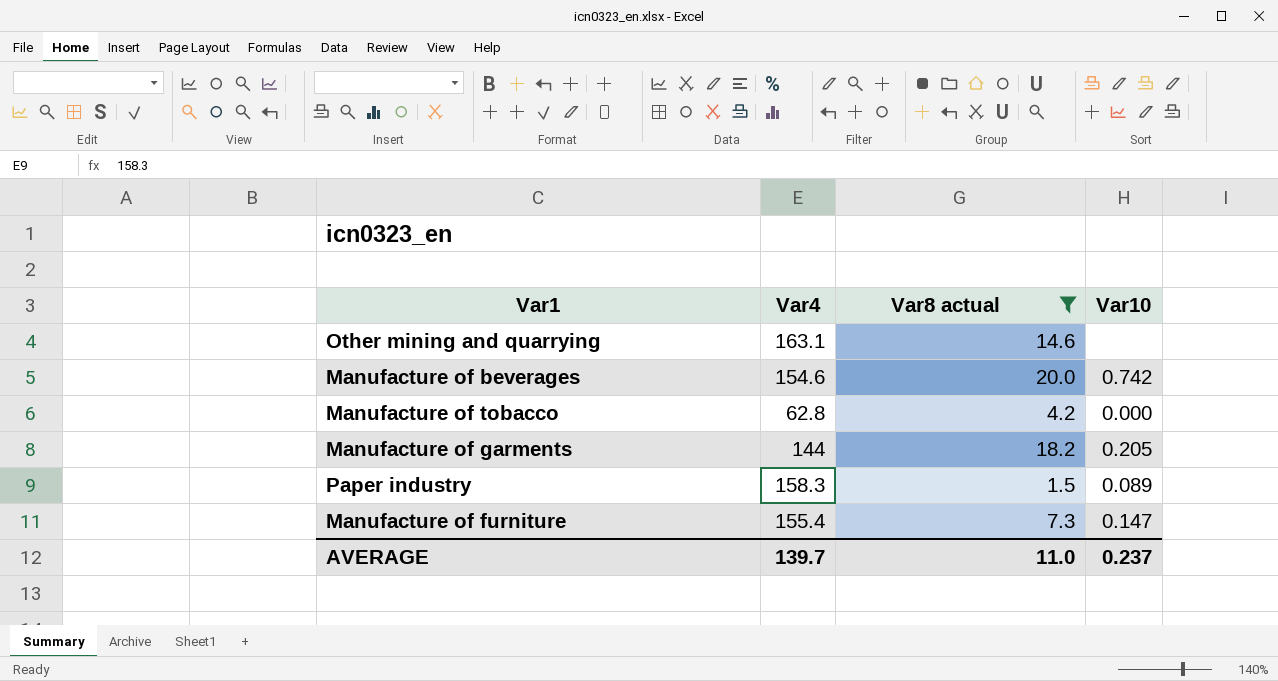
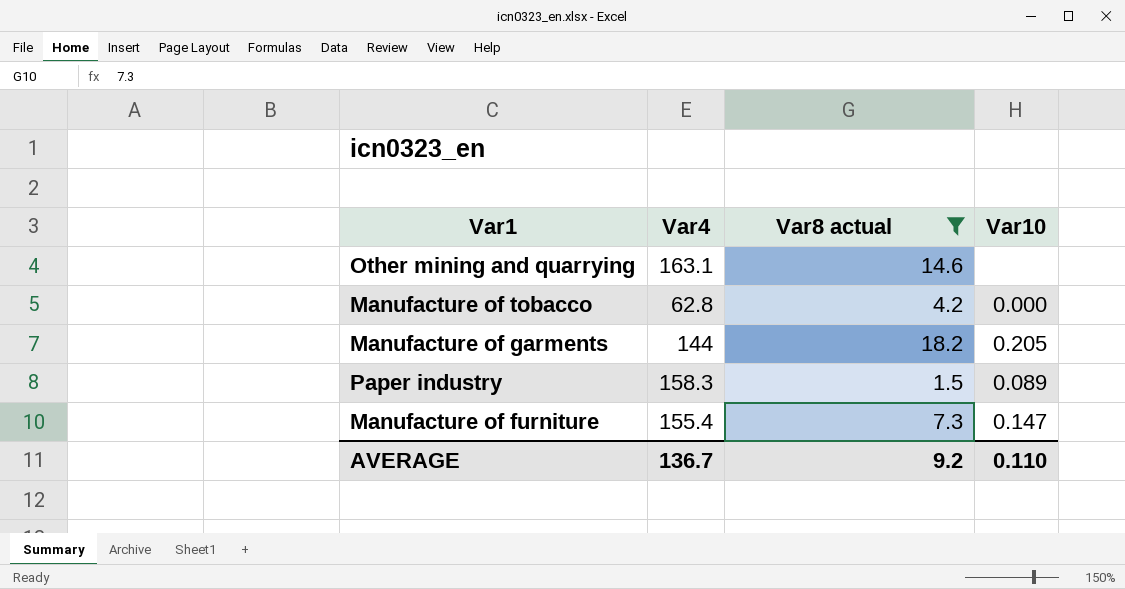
row Manufacture of beverages: 154.6 | 20.0 | 0.742 -> none
AVERAGE | Var4: 139.7 -> 136.7
AVERAGE | Var8 actual: 11.0 -> 9.2
AVERAGE | Var10: 0.237 -> 0.110

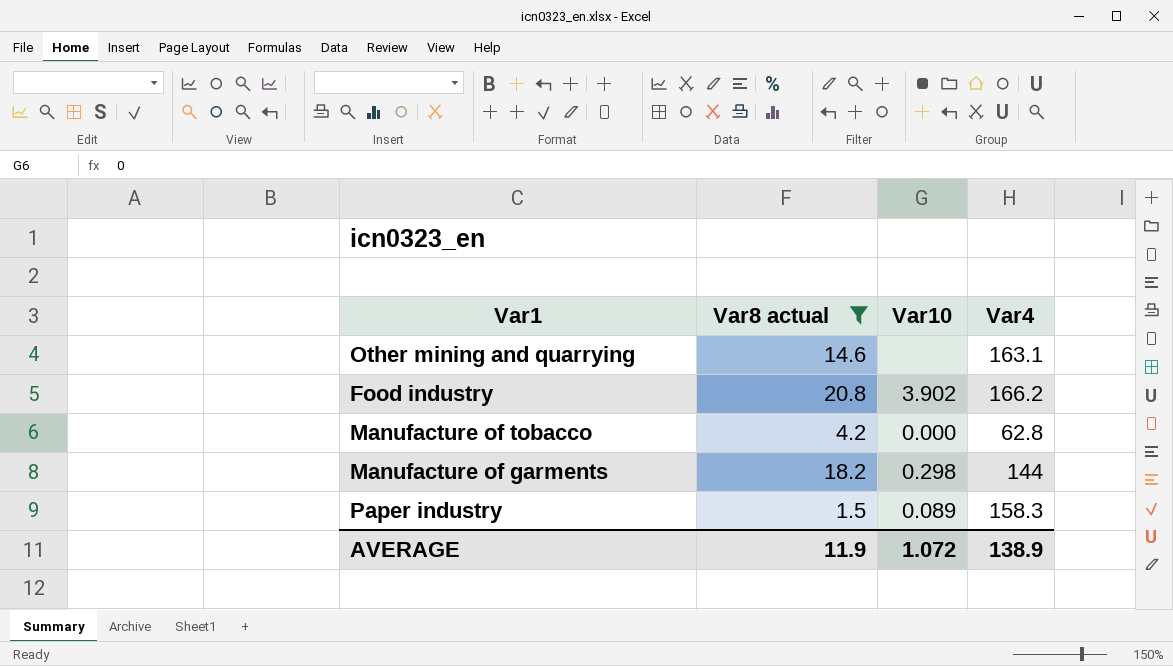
column Var4 | position: 2 -> 4
row Manufacture of furniture: 155.4 | 7.3 | 0.147 -> none
row Food industry: none -> 20.8 | 3.902 | 166.2
Manufacture of garments | Var10: 0.205 -> 0.298
AVERAGE | Var8 actual: 9.2 -> 11.9
AVERAGE | Var10: 0.110 -> 1.072
AVERAGE | Var4: 136.7 -> 138.9

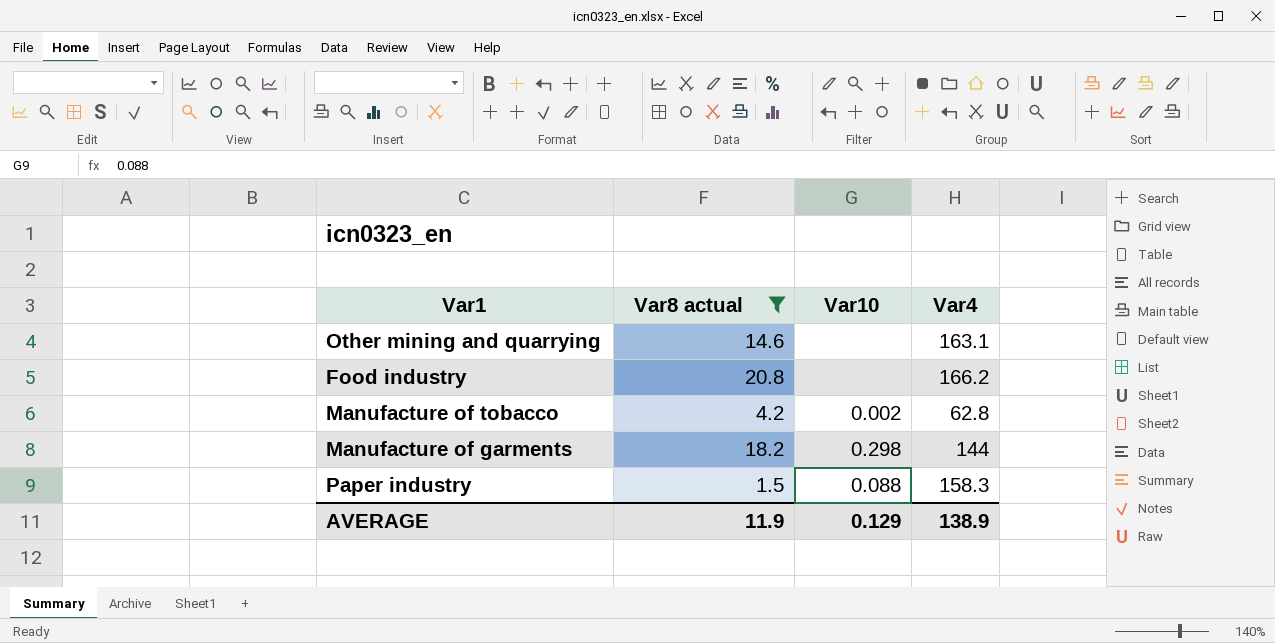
Food industry | Var10: 3.902 -> none
Manufacture of tobacco | Var10: 0.000 -> 0.002
Paper industry | Var10: 0.089 -> 0.088
AVERAGE | Var10: 1.072 -> 0.129

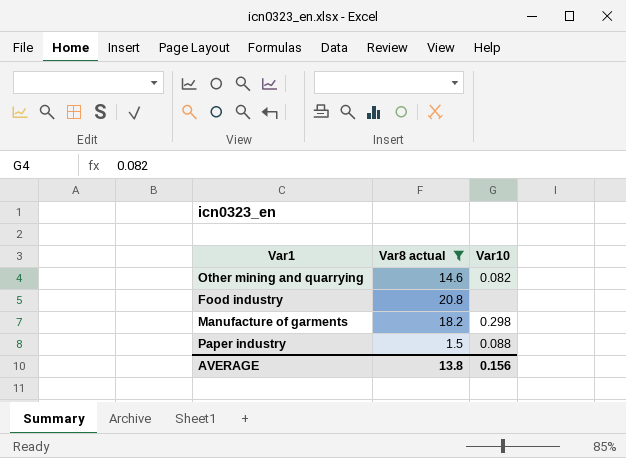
column Var4 | position: 4 -> none
row Manufacture of tobacco: 4.2 | 0.002 | 62.8 -> none
Other mining and quarrying | Var10: none -> 0.082
AVERAGE | Var8 actual: 11.9 -> 13.8
AVERAGE | Var10: 0.129 -> 0.156

